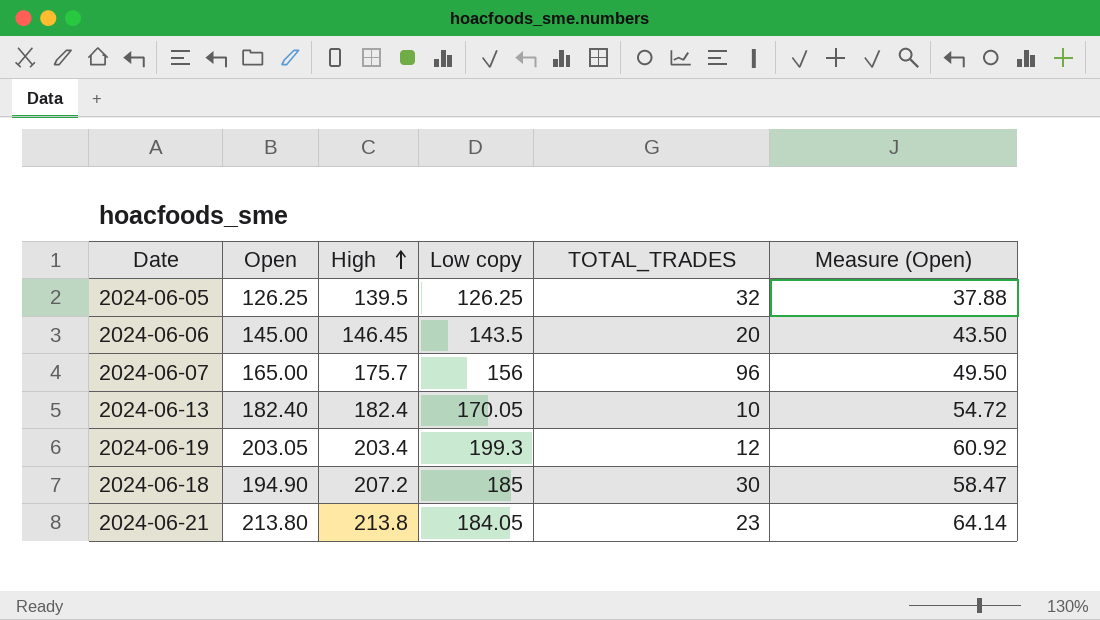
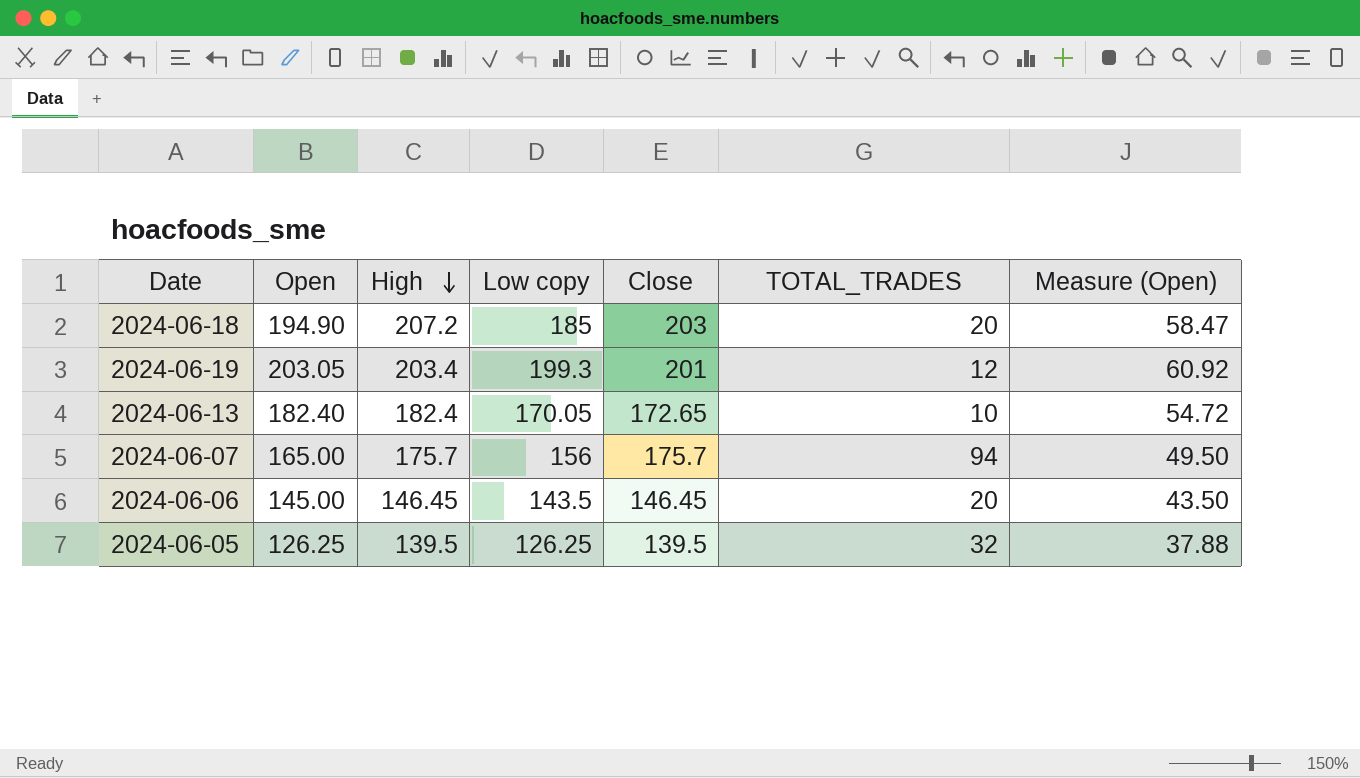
row order: High ascending -> High descending
column Close | position: none -> 5
row 2024-06-21: 213.80 | 213.8 | 184.05 | 23 | 64.14 -> none
2024-06-18 | TOTAL_TRADES: 30 -> 20
2024-06-07 | TOTAL_TRADES: 96 -> 94

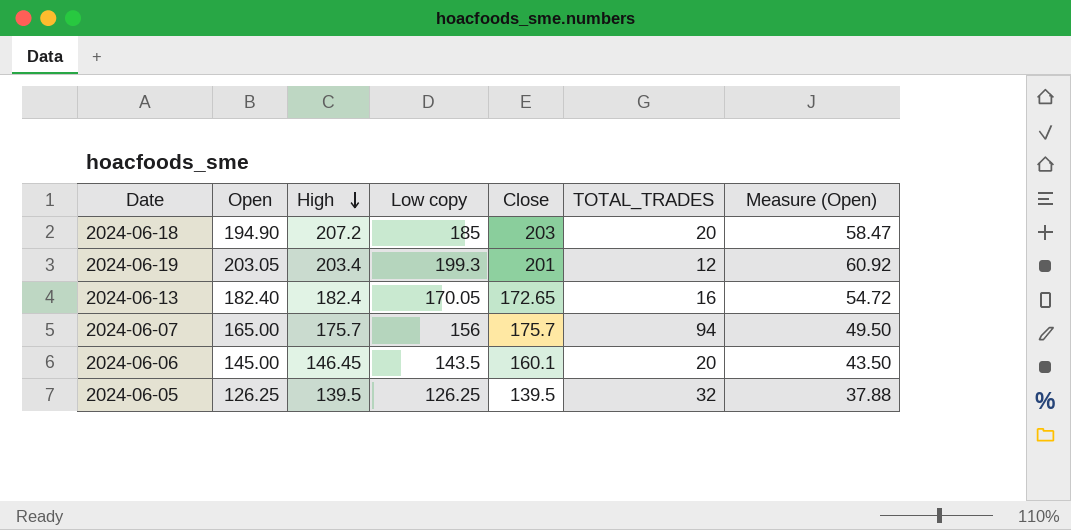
2024-06-13 | TOTAL_TRADES: 10 -> 16
2024-06-06 | Close: 146.45 -> 160.1

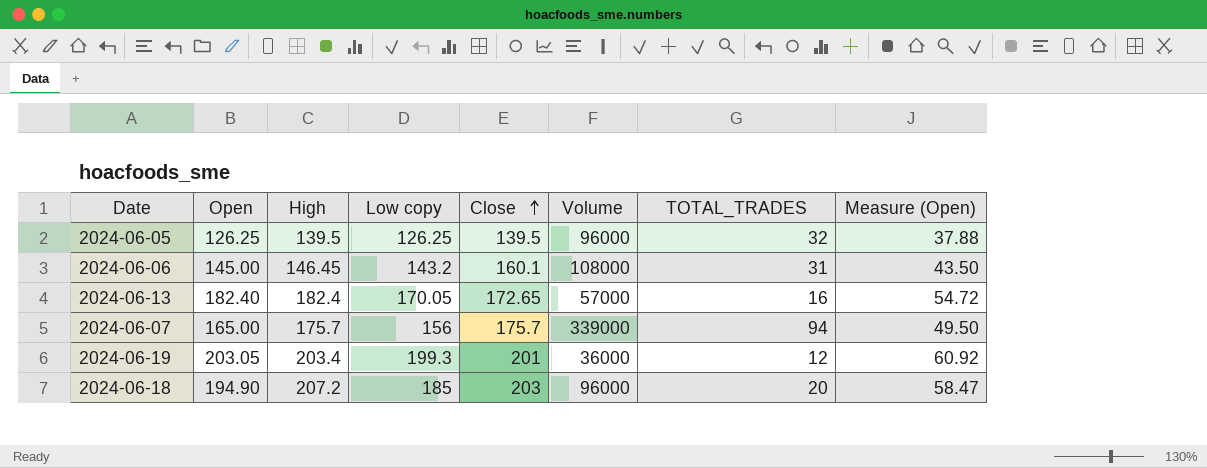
row order: High descending -> Close ascending
column Volume | position: none -> 6
2024-06-06 | Low copy: 143.5 -> 143.2
2024-06-06 | TOTAL_TRADES: 20 -> 31

